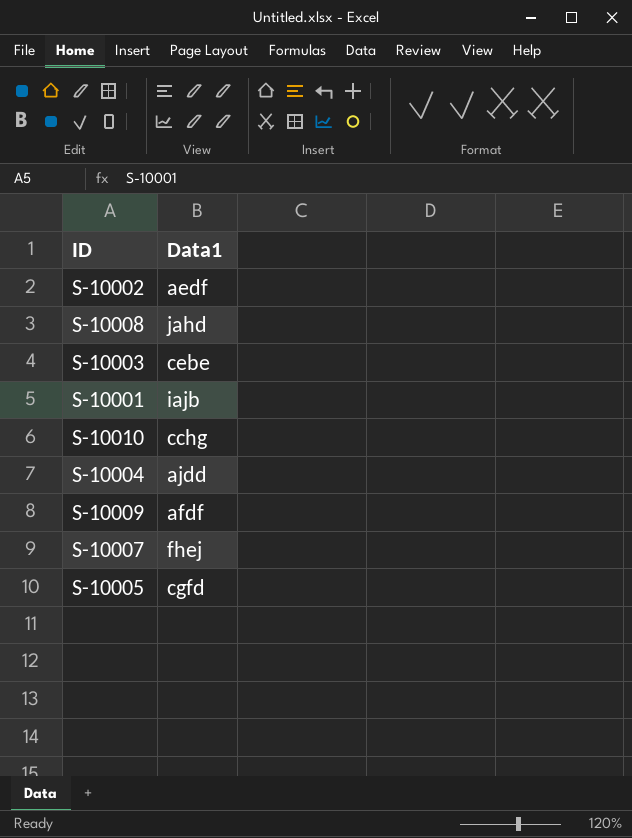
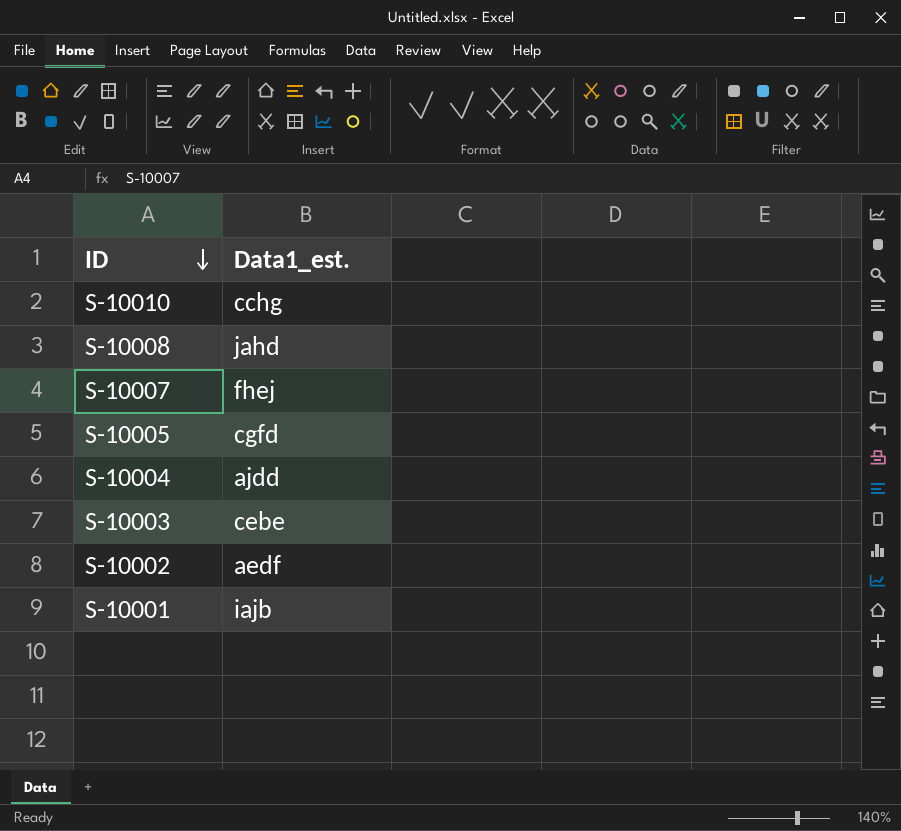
row order: none -> ID descending
column name: Data1 -> Data1_est.
row S-10009: afdf -> none

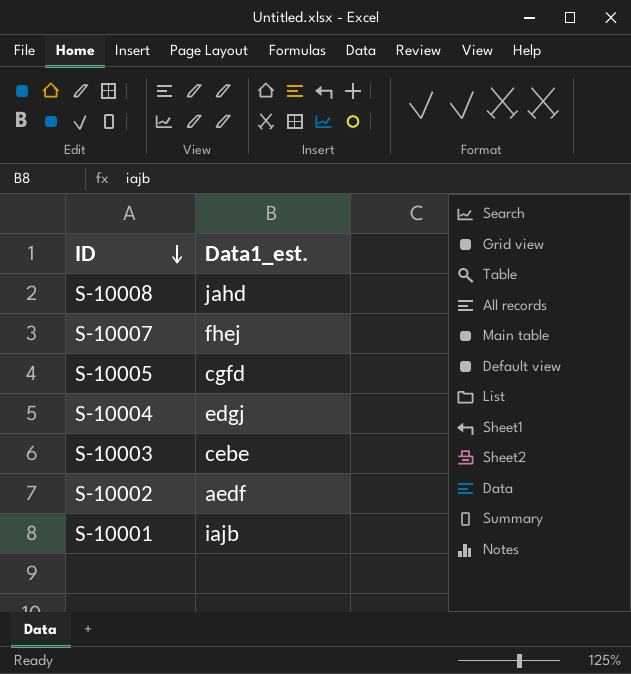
row S-10010: cchg -> none
S-10004 | Data1_est.: ajdd -> edgj

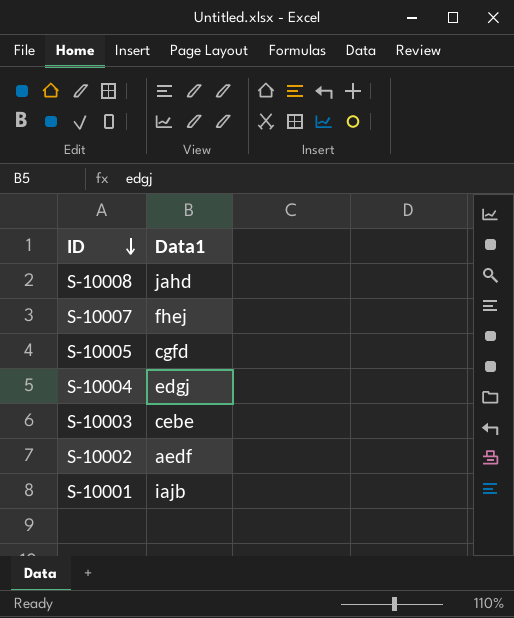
column name: Data1_est. -> Data1

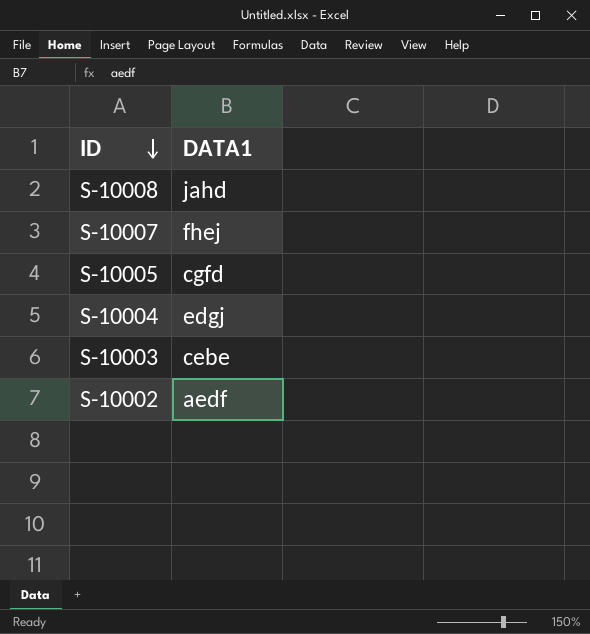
column name: Data1 -> DATA1
row S-10001: iajb -> none

